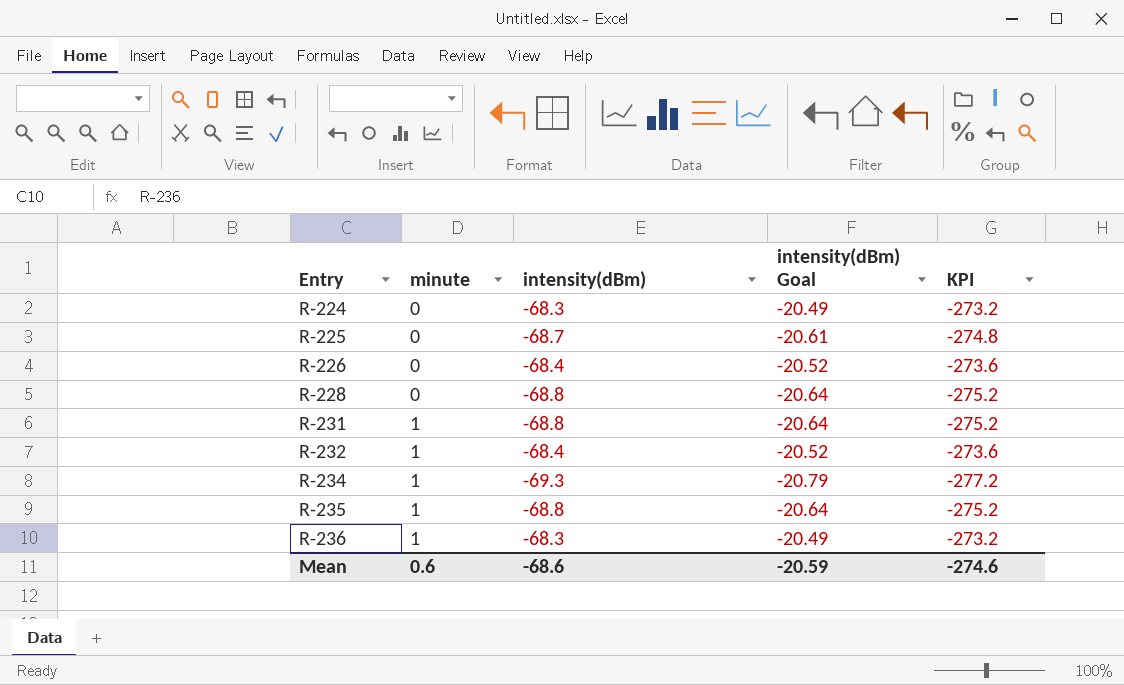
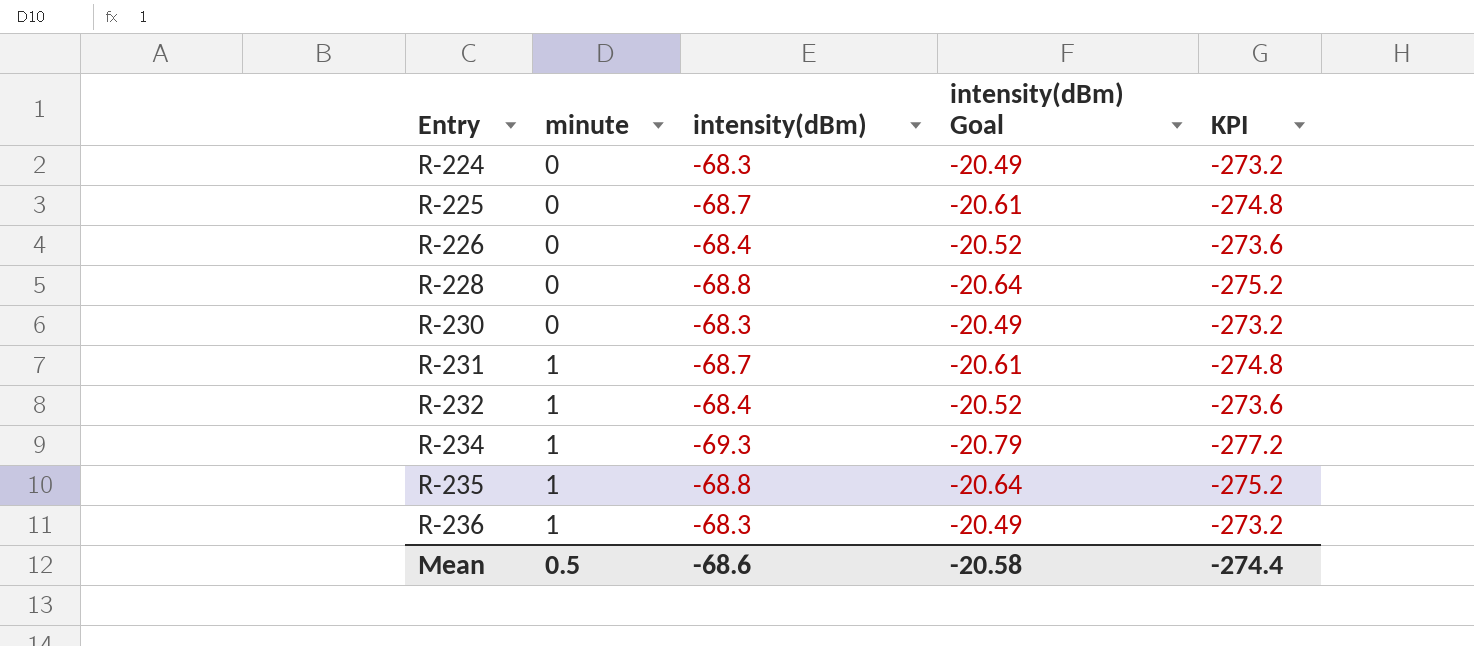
row R-230: none -> 0 | -68.3 | -20.49 | -273.2
R-231 | intensity(dBm): -68.8 -> -68.7
R-231 | intensity(dBm) Goal: -20.64 -> -20.61
R-231 | KPI: -275.2 -> -274.8
Mean | minute: 0.6 -> 0.5
Mean | intensity(dBm) Goal: -20.59 -> -20.58
Mean | KPI: -274.6 -> -274.4

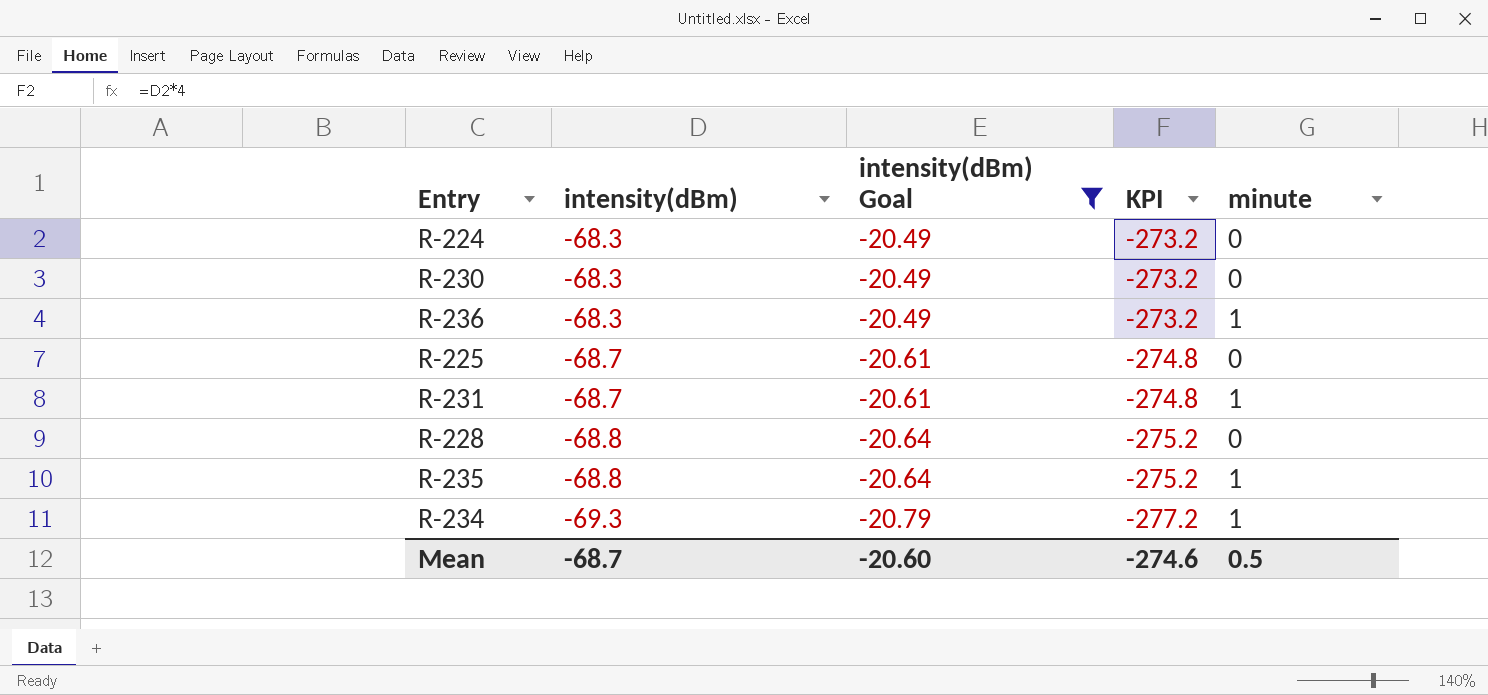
filter: none -> intensity(dBm) Goal != -20.52
row order: Entry ascending -> intensity(dBm) descending
column minute | position: 2 -> 5
Mean | intensity(dBm): -68.6 -> -68.7
Mean | intensity(dBm) Goal: -20.58 -> -20.60
Mean | KPI: -274.4 -> -274.6

